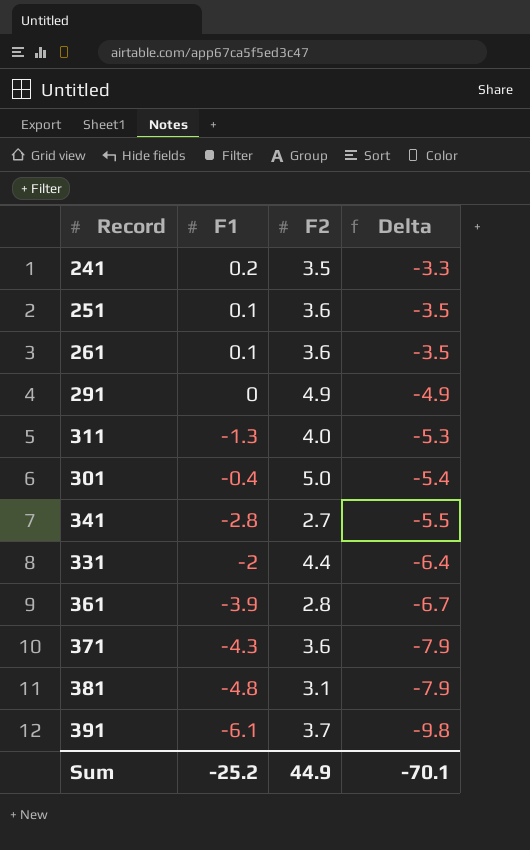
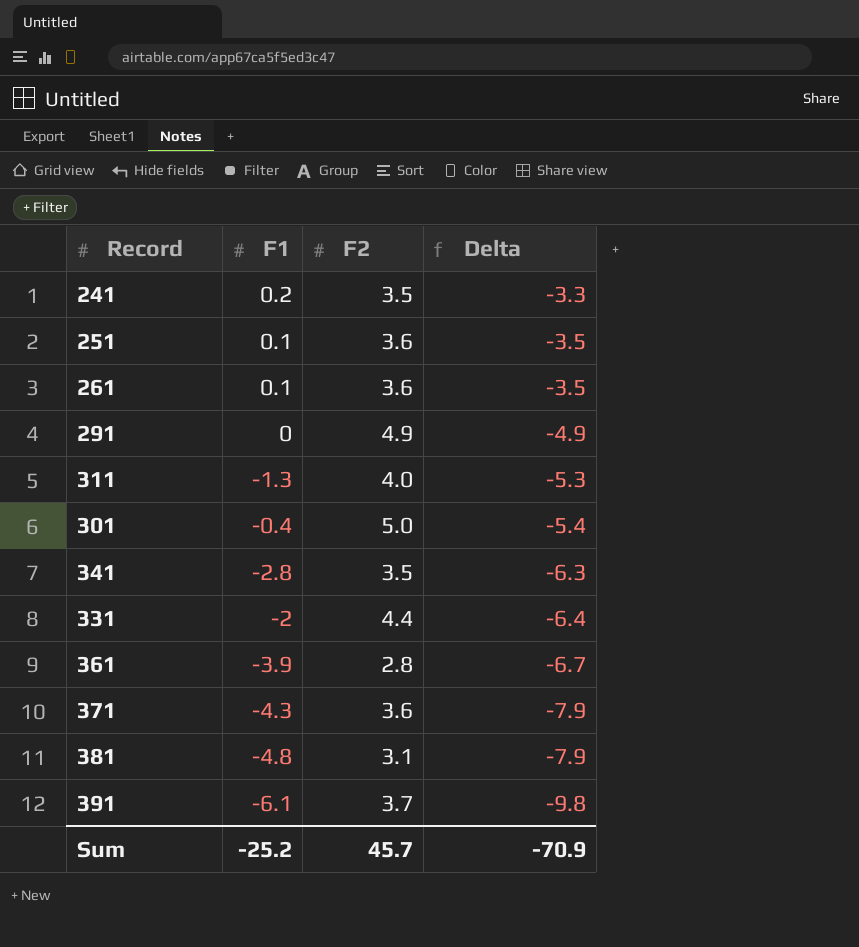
341 | F2: 2.7 -> 3.5
341 | Delta: -5.5 -> -6.3
Sum | F2: 44.9 -> 45.7
Sum | Delta: -70.1 -> -70.9

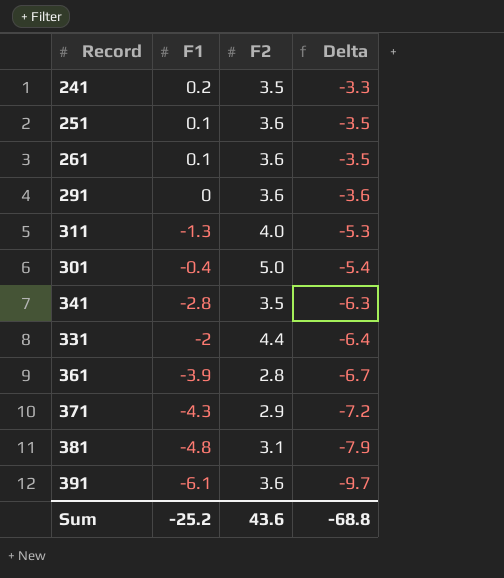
291 | F2: 4.9 -> 3.6
291 | Delta: -4.9 -> -3.6
371 | F2: 3.6 -> 2.9
371 | Delta: -7.9 -> -7.2
391 | F2: 3.7 -> 3.6
391 | Delta: -9.8 -> -9.7
Sum | F2: 45.7 -> 43.6
Sum | Delta: -70.9 -> -68.8

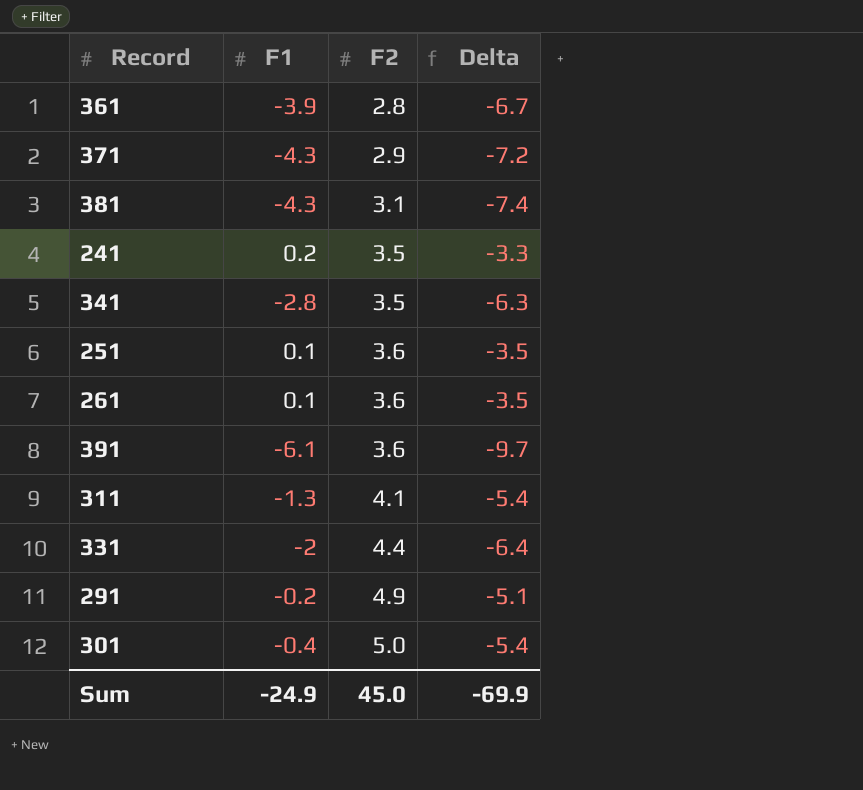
row order: Delta descending -> F2 ascending
381 | F1: -4.8 -> -4.3
381 | Delta: -7.9 -> -7.4
311 | F2: 4.0 -> 4.1
311 | Delta: -5.3 -> -5.4
291 | F1: 0 -> -0.2
291 | F2: 3.6 -> 4.9
291 | Delta: -3.6 -> -5.1
Sum | F1: -25.2 -> -24.9
Sum | F2: 43.6 -> 45.0
Sum | Delta: -68.8 -> -69.9

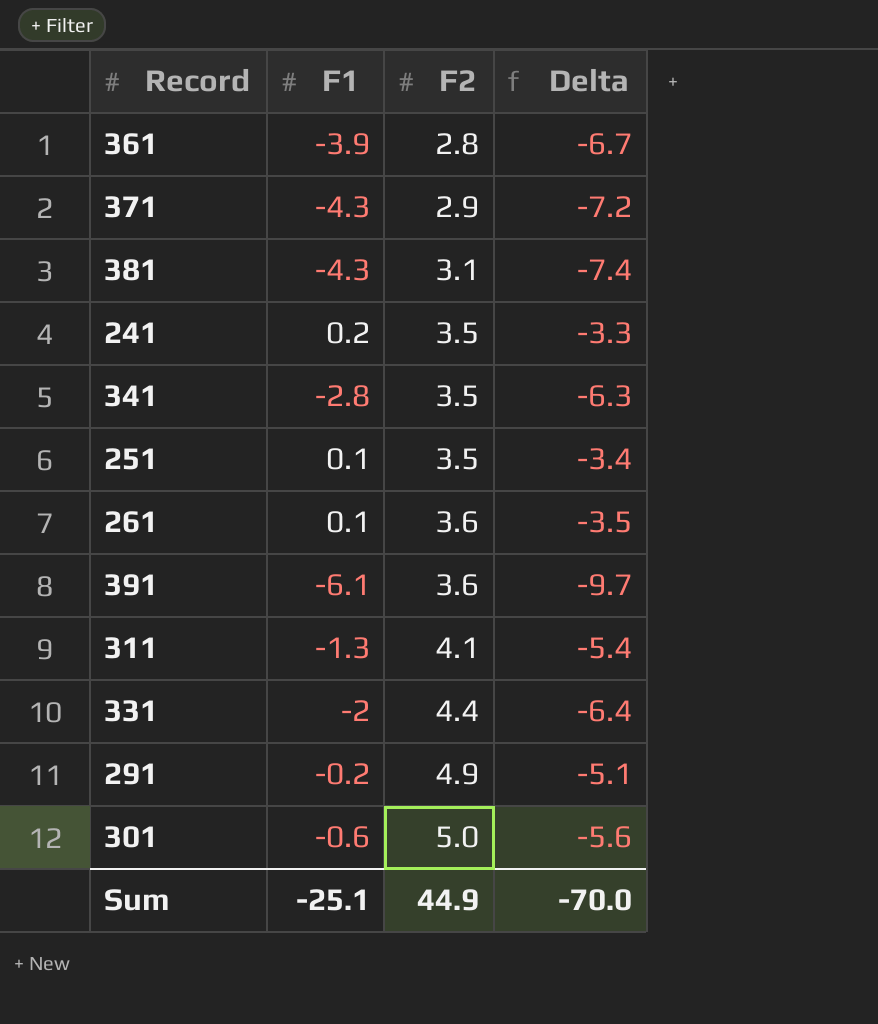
251 | F2: 3.6 -> 3.5
251 | Delta: -3.5 -> -3.4
301 | F1: -0.4 -> -0.6
301 | Delta: -5.4 -> -5.6
Sum | F1: -24.9 -> -25.1
Sum | F2: 45.0 -> 44.9
Sum | Delta: -69.9 -> -70.0

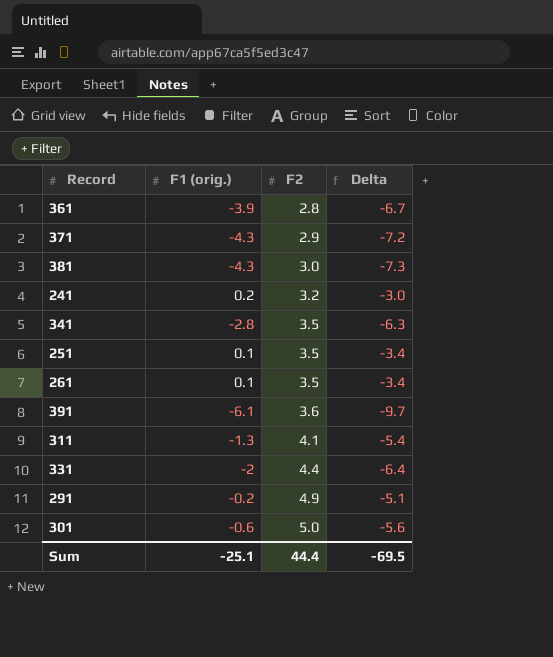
column name: F1 -> F1 (orig.)
381 | F2: 3.1 -> 3.0
381 | Delta: -7.4 -> -7.3
241 | F2: 3.5 -> 3.2
241 | Delta: -3.3 -> -3.0
261 | F2: 3.6 -> 3.5
261 | Delta: -3.5 -> -3.4
Sum | F2: 44.9 -> 44.4
Sum | Delta: -70.0 -> -69.5

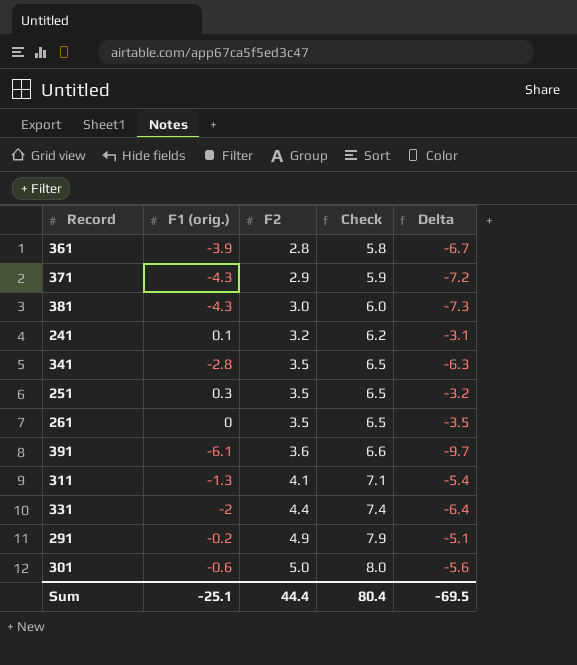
column Check | formula: none -> [F2] + 3
241 | F1 (orig.): 0.2 -> 0.1
241 | Delta: -3.0 -> -3.1
251 | F1 (orig.): 0.1 -> 0.3
251 | Delta: -3.4 -> -3.2
261 | F1 (orig.): 0.1 -> 0
261 | Delta: -3.4 -> -3.5

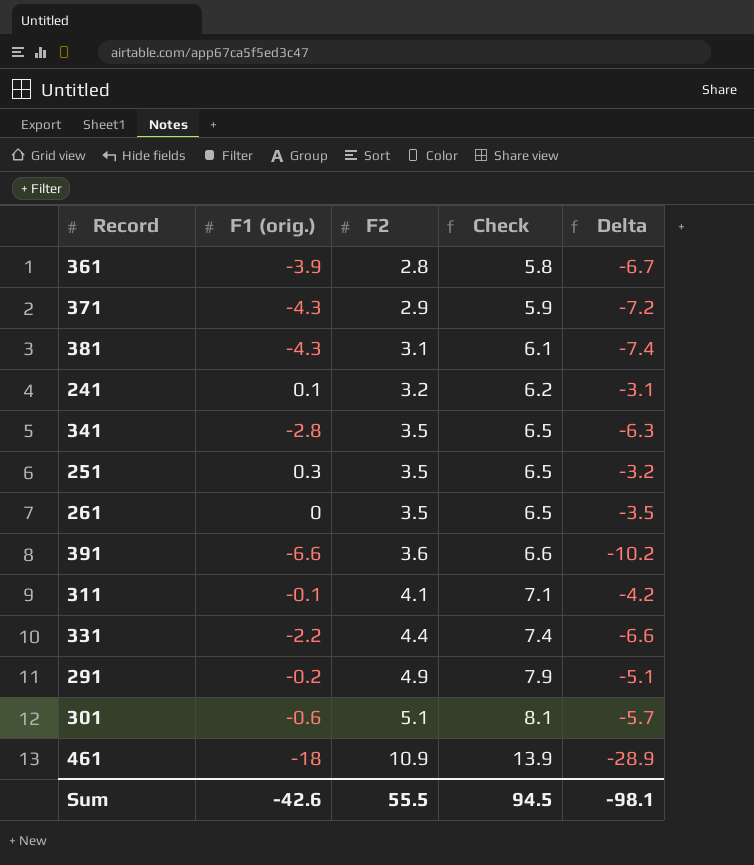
381 | F2: 3.0 -> 3.1
381 | Check: 6.0 -> 6.1
381 | Delta: -7.3 -> -7.4
391 | F1 (orig.): -6.1 -> -6.6
391 | Delta: -9.7 -> -10.2
311 | F1 (orig.): -1.3 -> -0.1
311 | Delta: -5.4 -> -4.2
331 | F1 (orig.): -2 -> -2.2
331 | Delta: -6.4 -> -6.6
301 | F2: 5.0 -> 5.1
301 | Check: 8.0 -> 8.1
301 | Delta: -5.6 -> -5.7
row 461: none -> -18 | 10.9 | 13.9 | -28.9
Sum | F1 (orig.): -25.1 -> -42.6
Sum | F2: 44.4 -> 55.5
Sum | Check: 80.4 -> 94.5
Sum | Delta: -69.5 -> -98.1

